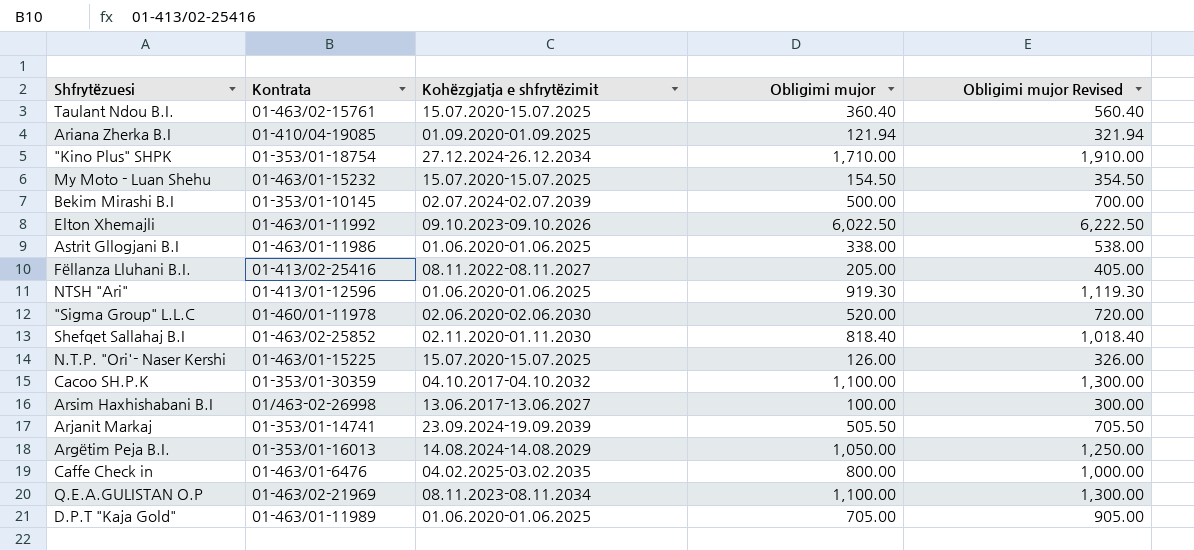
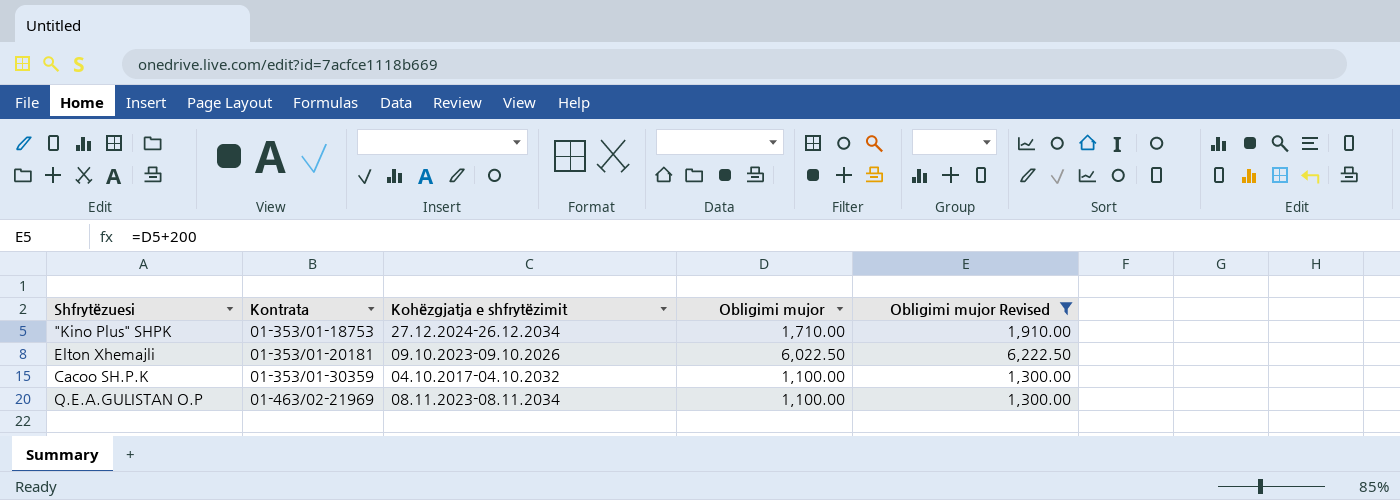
filter: none -> Obligimi mujor Revised >= 1,300.00
"Kino Plus" SHPK | Kontrata: 01-353/01-18754 -> 01-353/01-18753
Elton Xhemajli | Kontrata: 01-463/01-11992 -> 01-353/01-20181

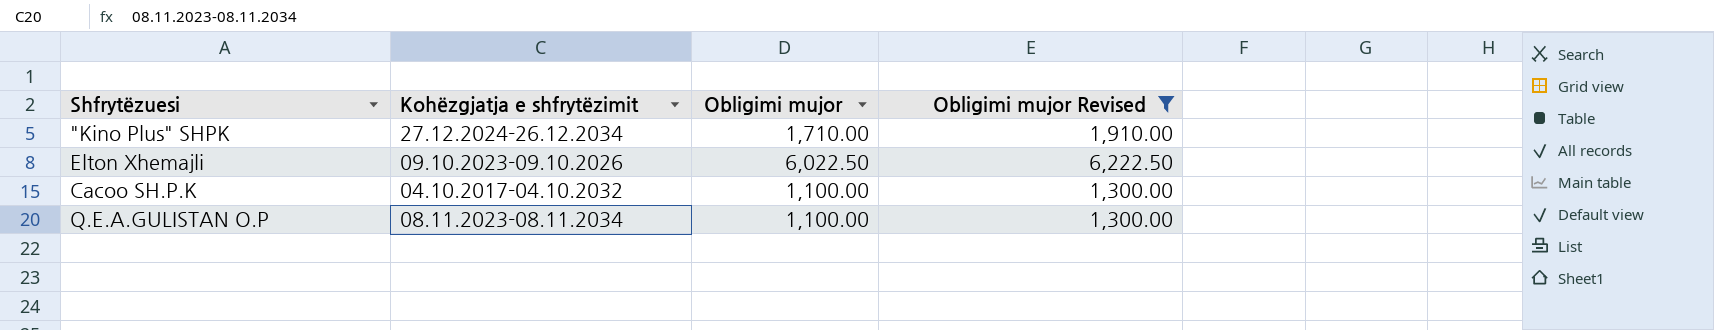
column Kontrata | position: 2 -> none

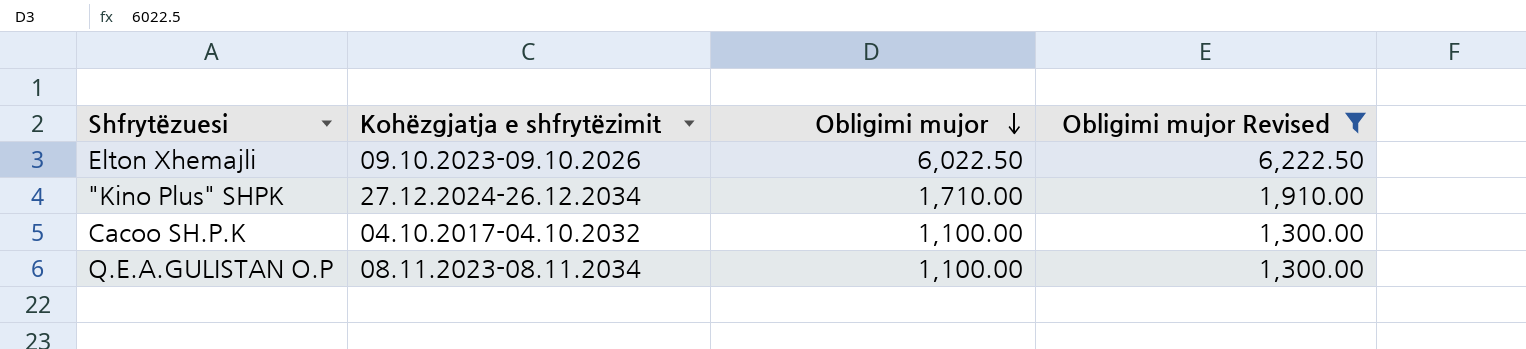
row order: none -> Obligimi mujor descending

